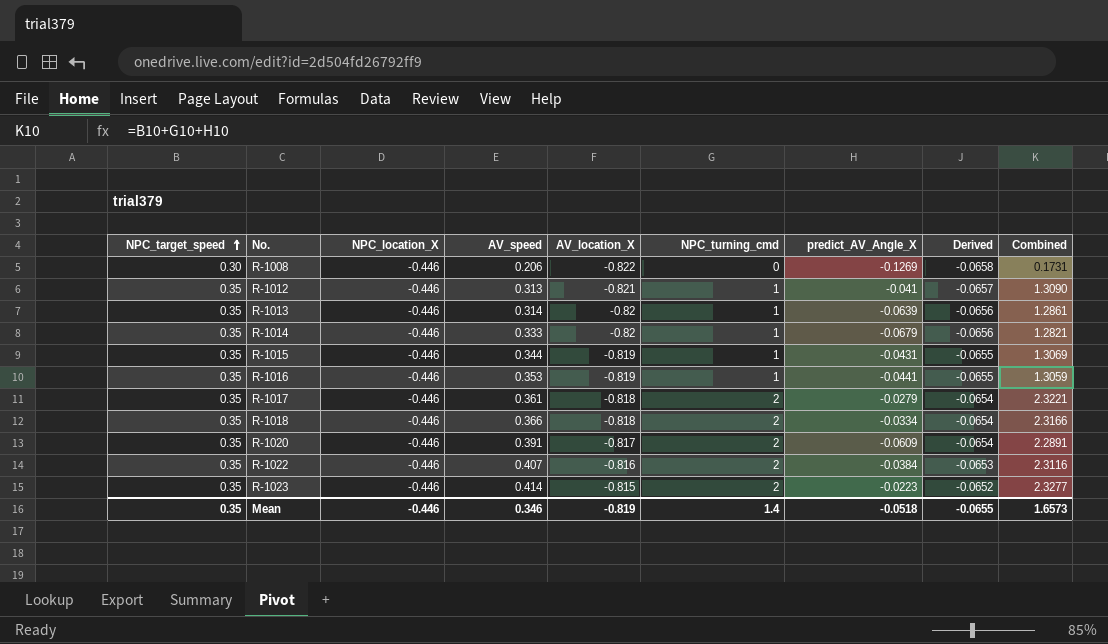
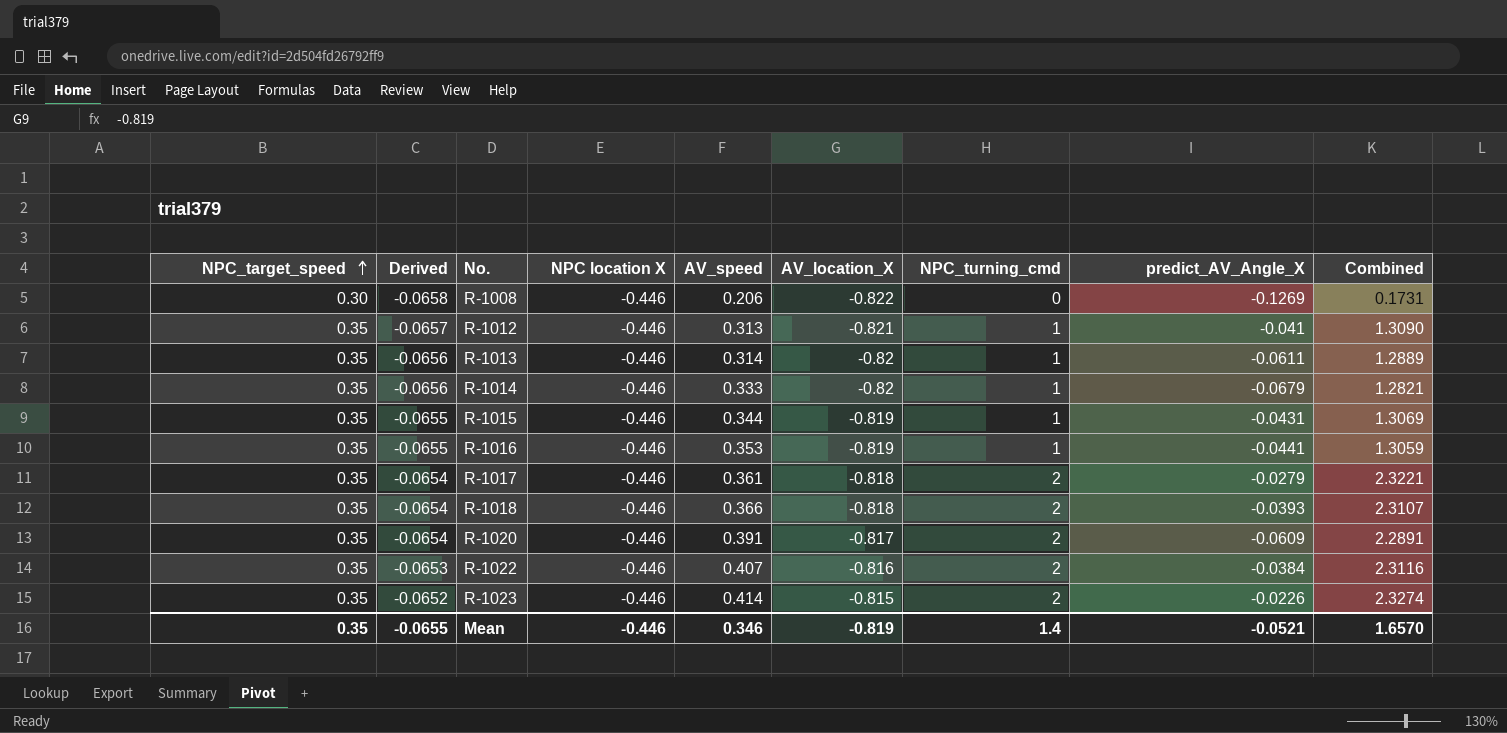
column Derived | position: 8 -> 2
column name: NPC_location_X -> NPC location X
R-1013 | predict_AV_Angle_X: -0.0639 -> -0.0611
R-1013 | Combined: 1.2861 -> 1.2889
R-1018 | predict_AV_Angle_X: -0.0334 -> -0.0393
R-1018 | Combined: 2.3166 -> 2.3107
R-1023 | predict_AV_Angle_X: -0.0223 -> -0.0226
R-1023 | Combined: 2.3277 -> 2.3274
Mean | predict_AV_Angle_X: -0.0518 -> -0.0521
Mean | Combined: 1.6573 -> 1.6570

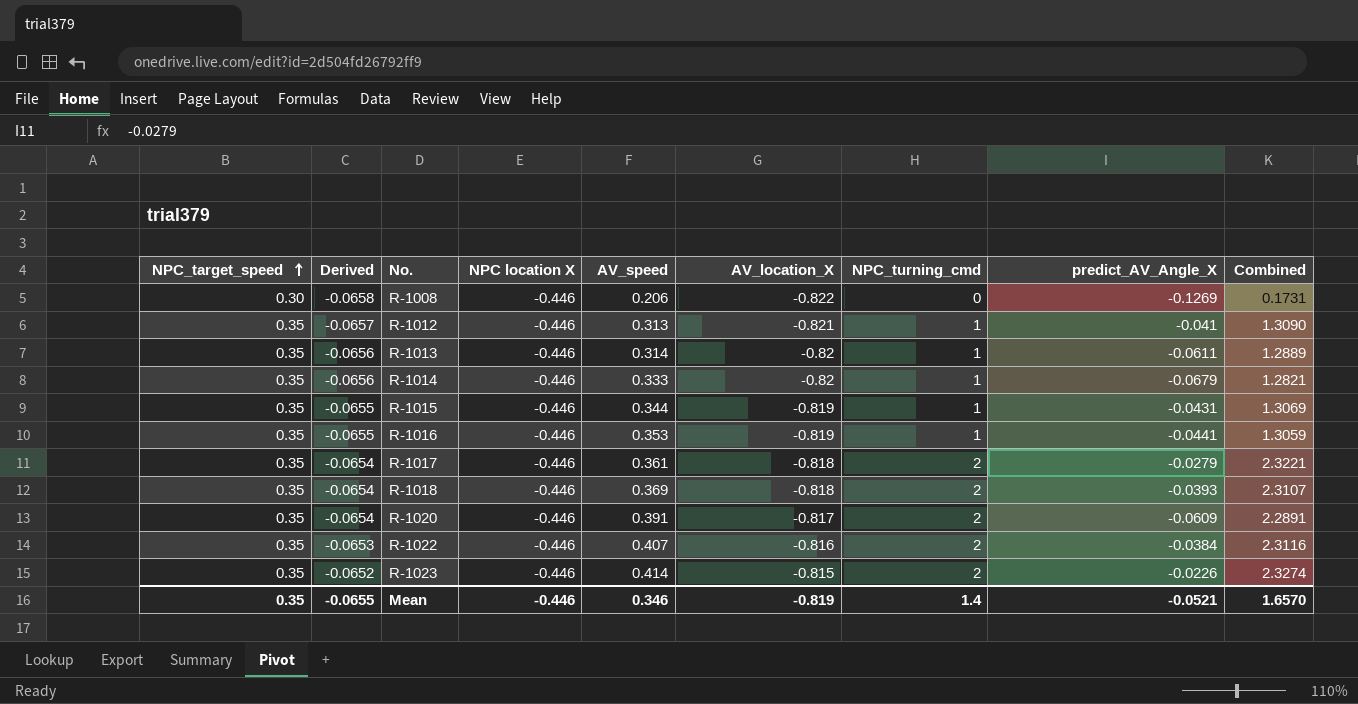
R-1018 | AV_speed: 0.366 -> 0.369

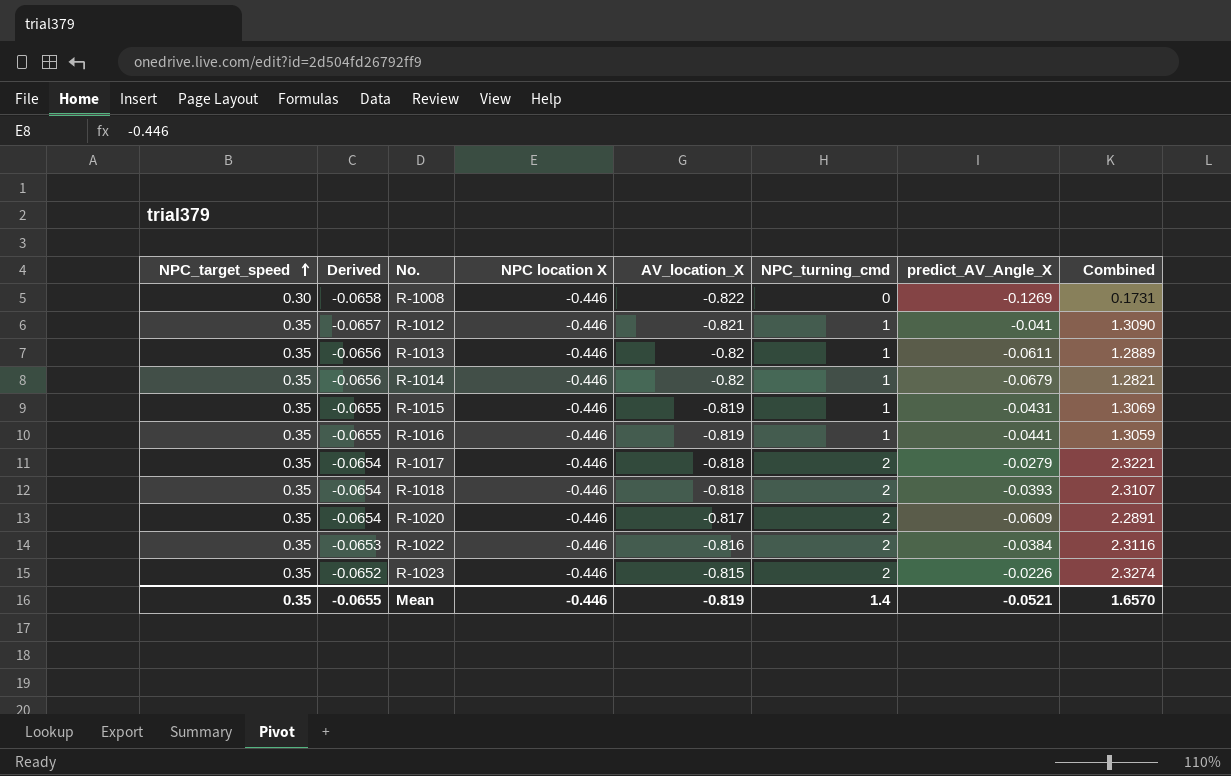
column AV_speed | position: 5 -> none

